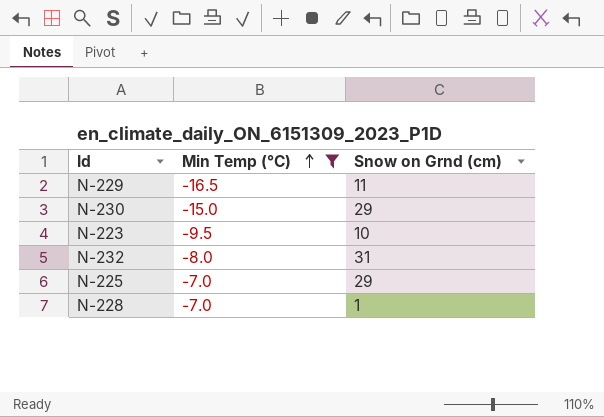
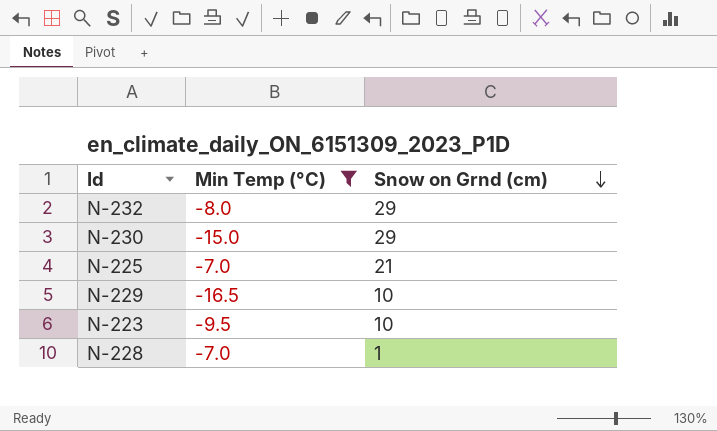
row order: Min Temp (°C) ascending -> Snow on Grnd (cm) descending
N-232 | Snow on Grnd (cm): 31 -> 29
N-225 | Snow on Grnd (cm): 29 -> 21
N-229 | Snow on Grnd (cm): 11 -> 10

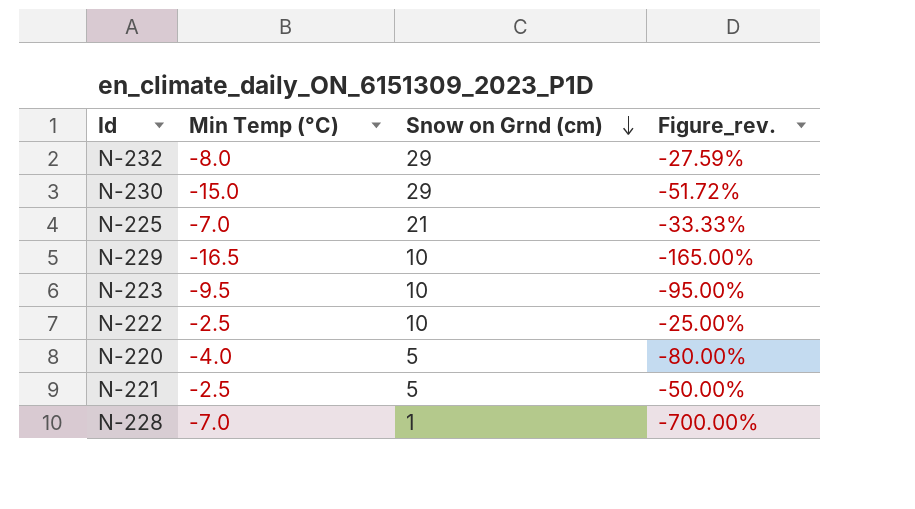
filter: Min Temp (°C) <= -7.0 -> none
column Figure_rev. | formula: none -> [Min Temp (°C)] / [Snow on Grnd (cm)]

